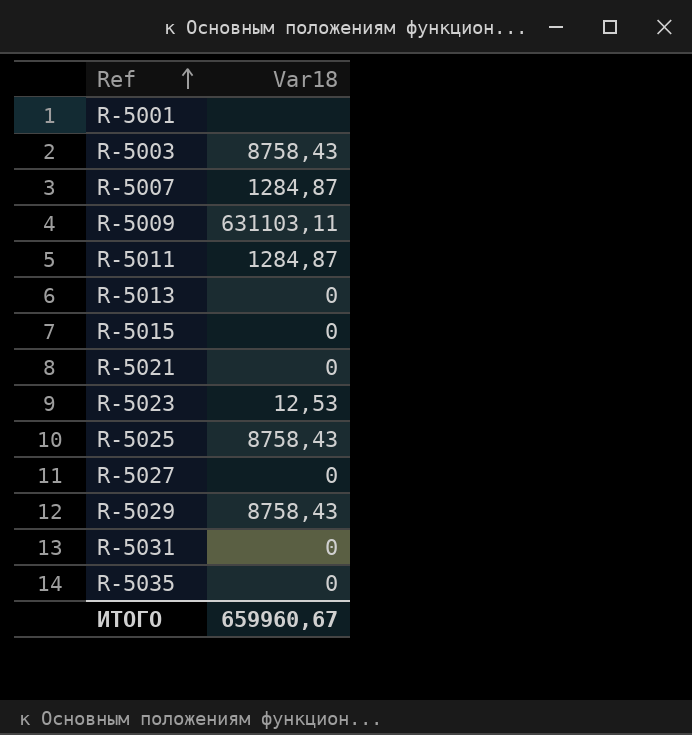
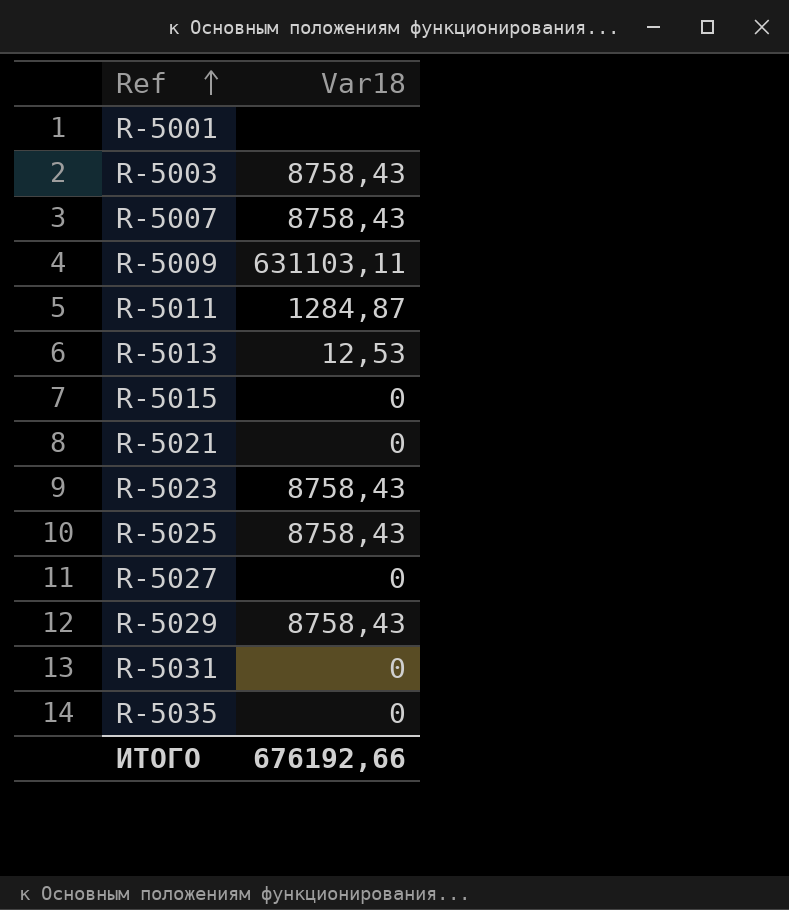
R-5007 | Var18: 1284,87 -> 8758,43
R-5013 | Var18: 0 -> 12,53
R-5023 | Var18: 12,53 -> 8758,43
ИТОГО | Var18: 659960,67 -> 676192,66

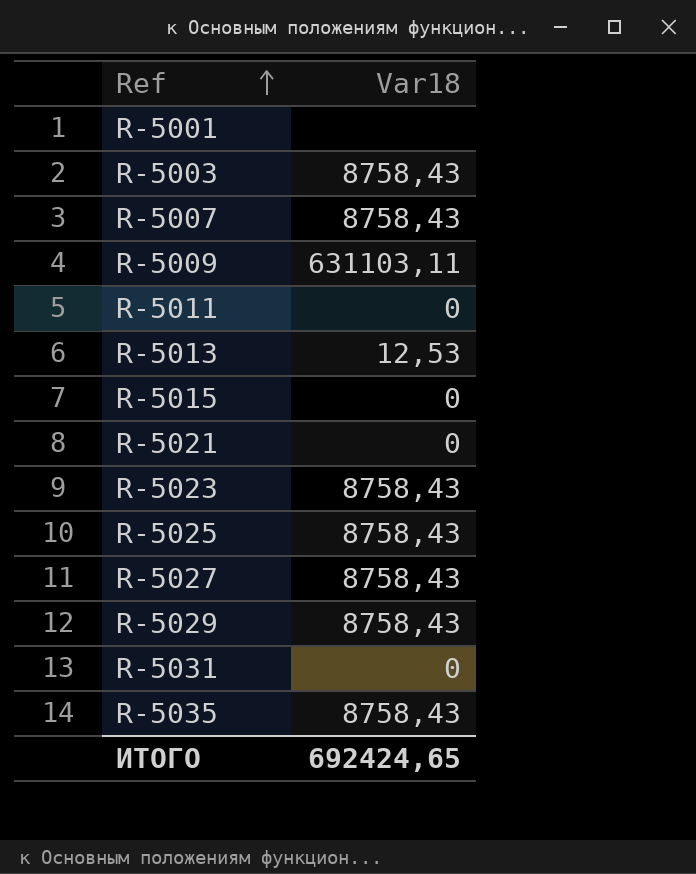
R-5011 | Var18: 1284,87 -> 0
R-5027 | Var18: 0 -> 8758,43
R-5035 | Var18: 0 -> 8758,43
ИТОГО | Var18: 676192,66 -> 692424,65

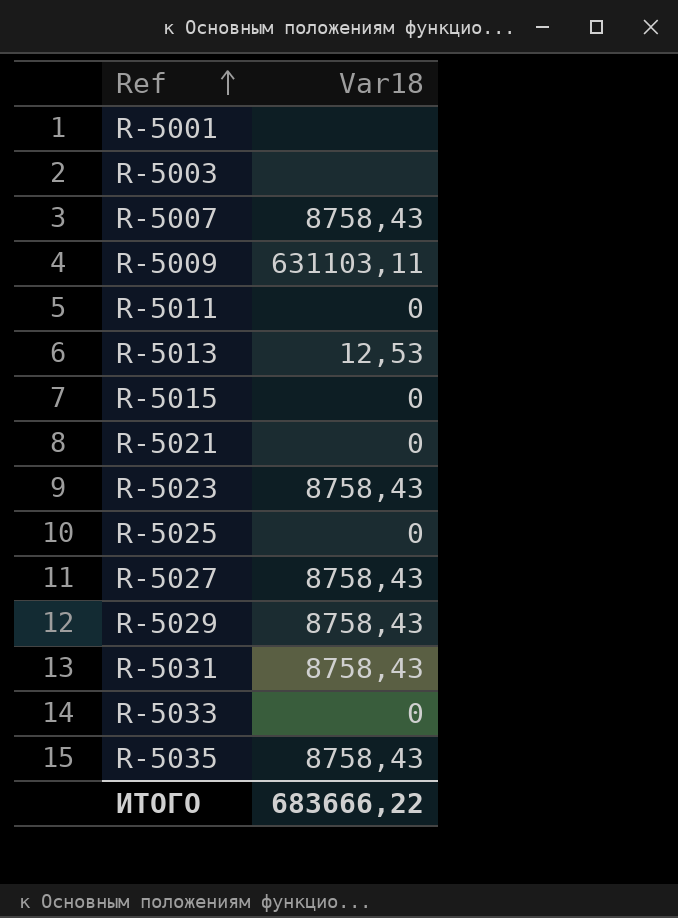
R-5003 | Var18: 8758,43 -> none
R-5025 | Var18: 8758,43 -> 0
R-5031 | Var18: 0 -> 8758,43
row R-5033: none -> 0
ИТОГО | Var18: 692424,65 -> 683666,22

